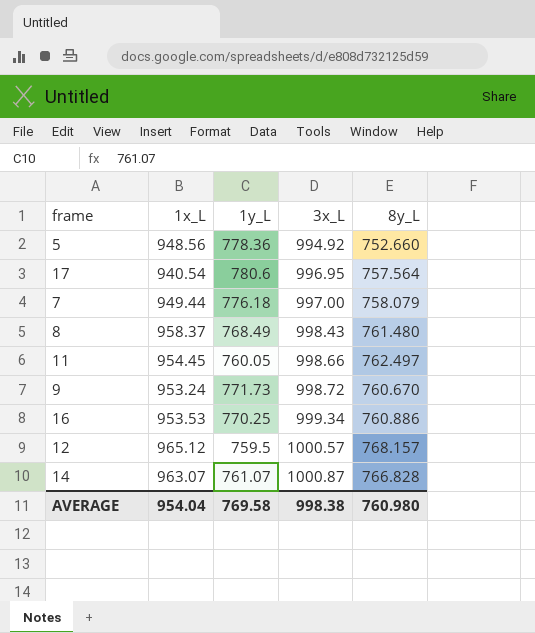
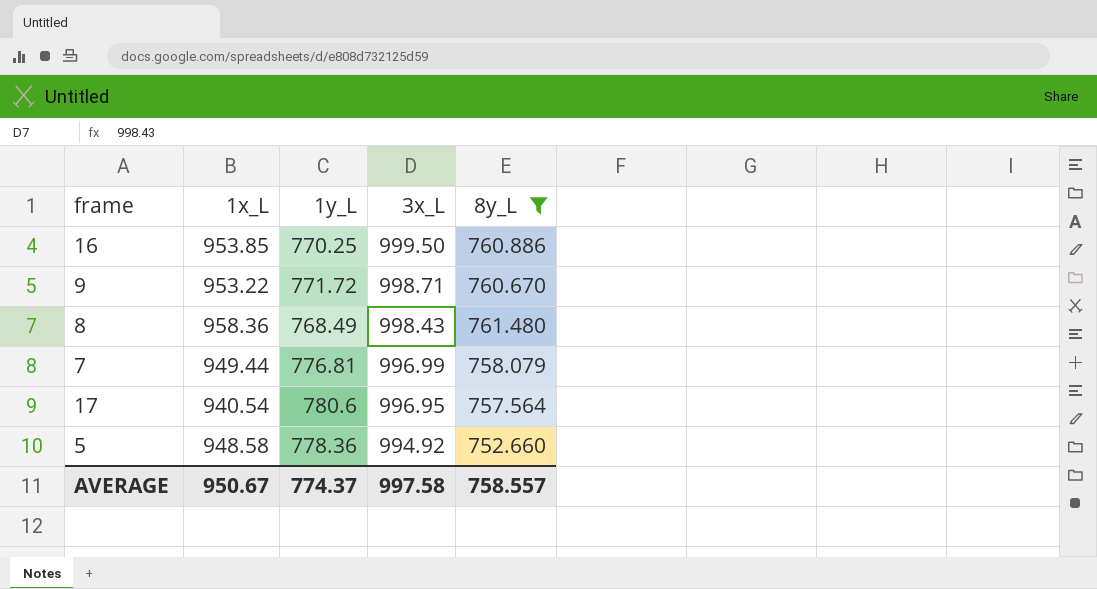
filter: none -> 8y_L <= 761.480
row order: 3x_L ascending -> 3x_L descending
16 | 1x_L: 953.53 -> 953.85
16 | 3x_L: 999.34 -> 999.50
9 | 1x_L: 953.24 -> 953.22
9 | 1y_L: 771.73 -> 771.72
9 | 3x_L: 998.72 -> 998.71
8 | 1x_L: 958.37 -> 958.36
7 | 1y_L: 776.18 -> 776.81
7 | 3x_L: 997.00 -> 996.99
5 | 1x_L: 948.56 -> 948.58
AVERAGE | 1x_L: 954.04 -> 950.67
AVERAGE | 1y_L: 769.58 -> 774.37
AVERAGE | 3x_L: 998.38 -> 997.58
AVERAGE | 8y_L: 760.980 -> 758.557

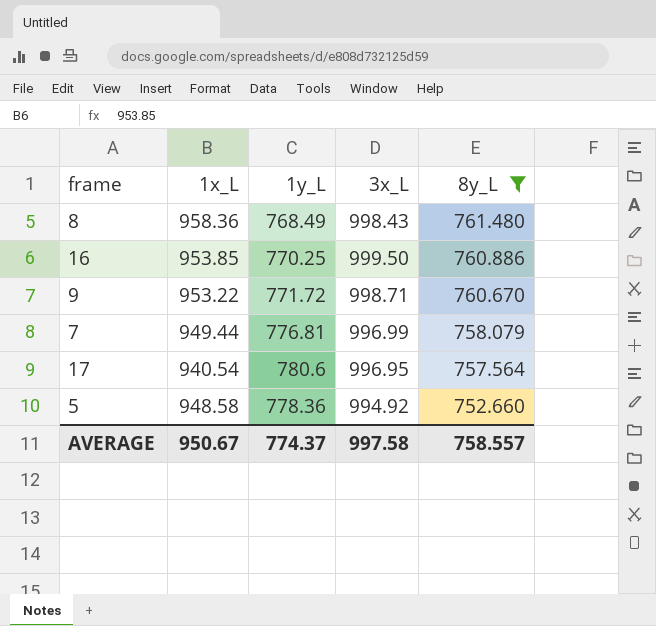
row order: 3x_L descending -> 8y_L descending

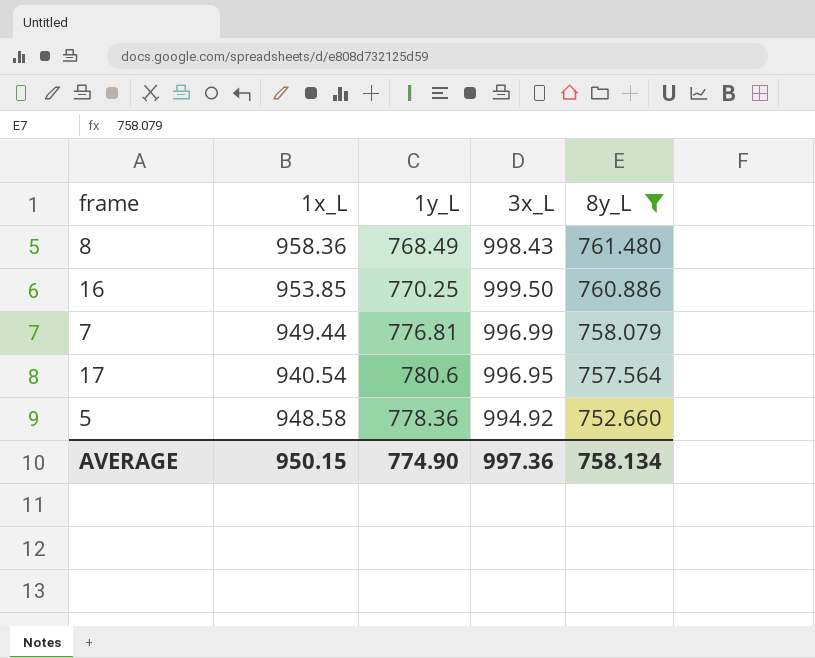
row 9: 953.22 | 771.72 | 998.71 | 760.670 -> none
AVERAGE | 1x_L: 950.67 -> 950.15
AVERAGE | 1y_L: 774.37 -> 774.90
AVERAGE | 3x_L: 997.58 -> 997.36
AVERAGE | 8y_L: 758.557 -> 758.134

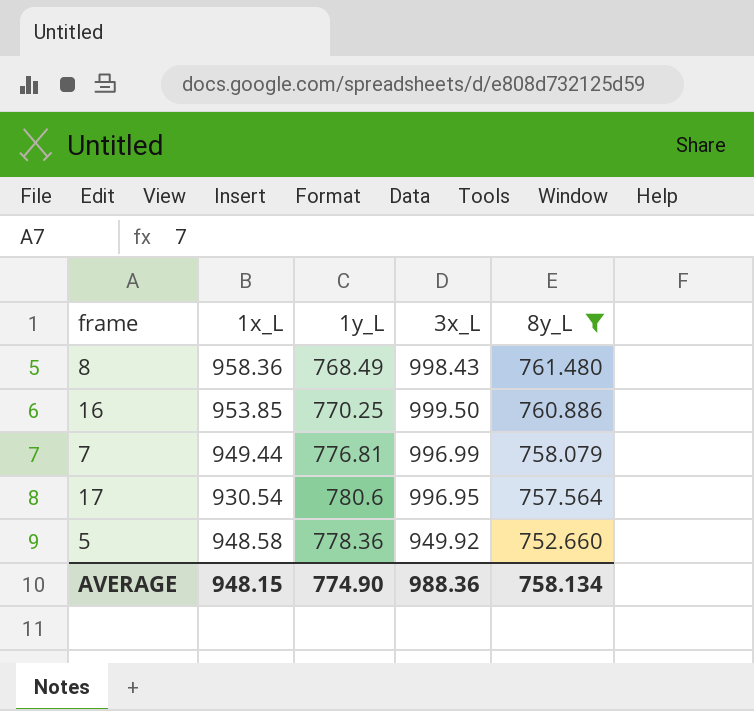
17 | 1x_L: 940.54 -> 930.54
5 | 3x_L: 994.92 -> 949.92
AVERAGE | 1x_L: 950.15 -> 948.15
AVERAGE | 3x_L: 997.36 -> 988.36

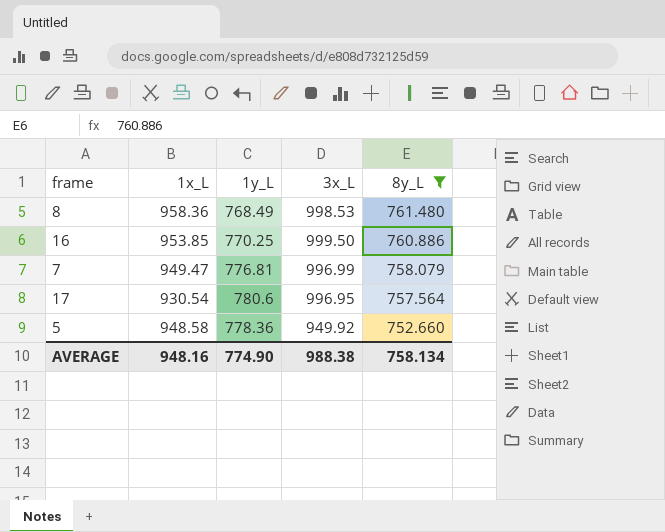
8 | 3x_L: 998.43 -> 998.53
7 | 1x_L: 949.44 -> 949.47
AVERAGE | 1x_L: 948.15 -> 948.16
AVERAGE | 3x_L: 988.36 -> 988.38

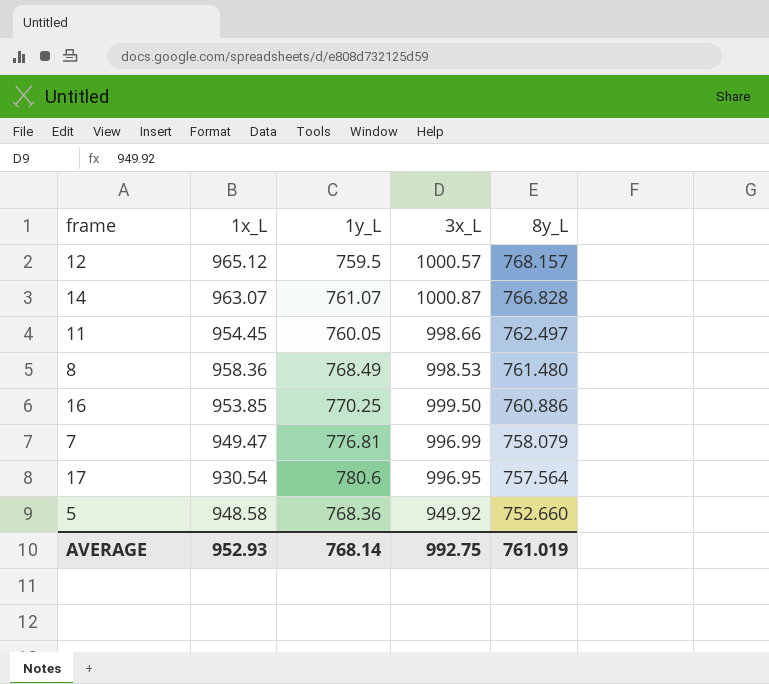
filter: 8y_L <= 761.480 -> none
5 | 1y_L: 778.36 -> 768.36
AVERAGE | 1x_L: 948.16 -> 952.93
AVERAGE | 1y_L: 774.90 -> 768.14
AVERAGE | 3x_L: 988.38 -> 992.75
AVERAGE | 8y_L: 758.134 -> 761.019

